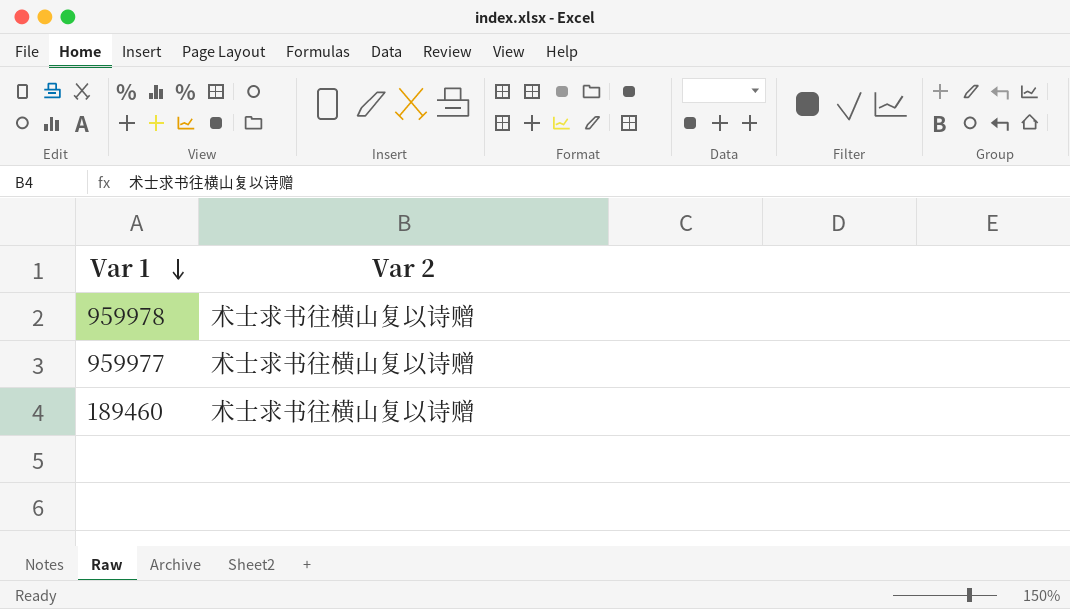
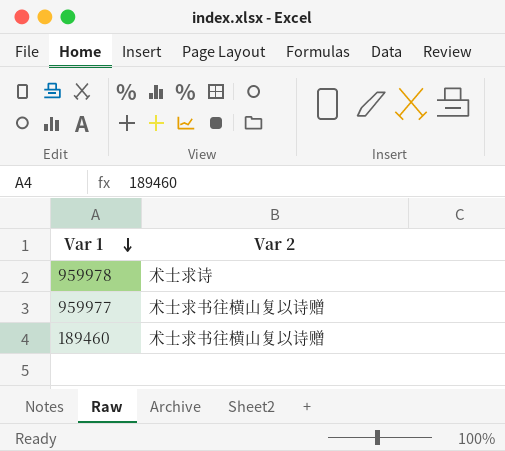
959978 | Var 2: 术士求书往横山复以诗赠 -> 术士求诗

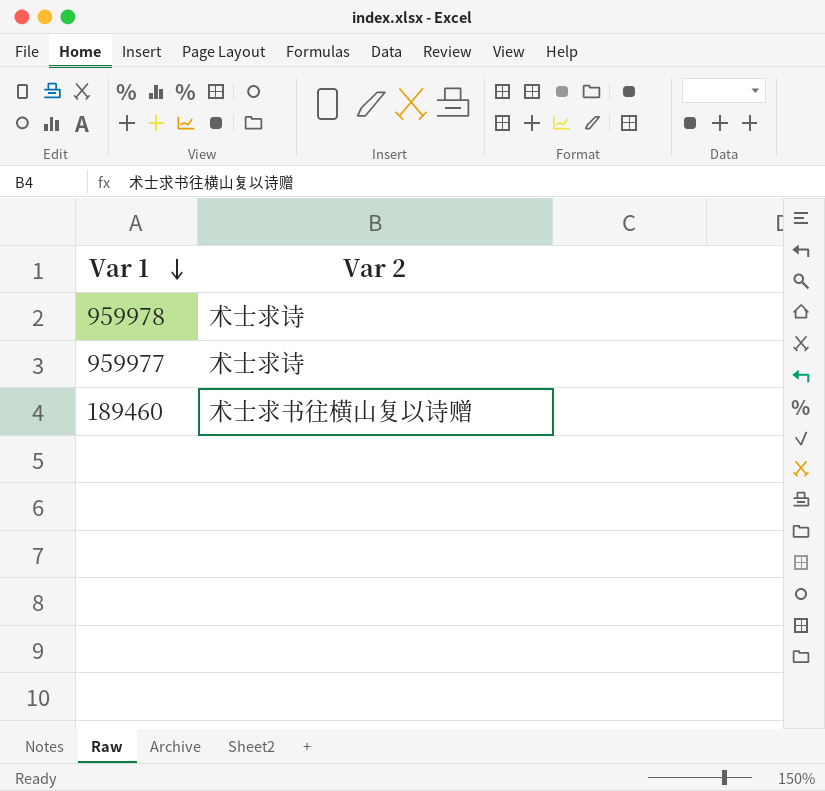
959977 | Var 2: 术士求书往横山复以诗赠 -> 术士求诗

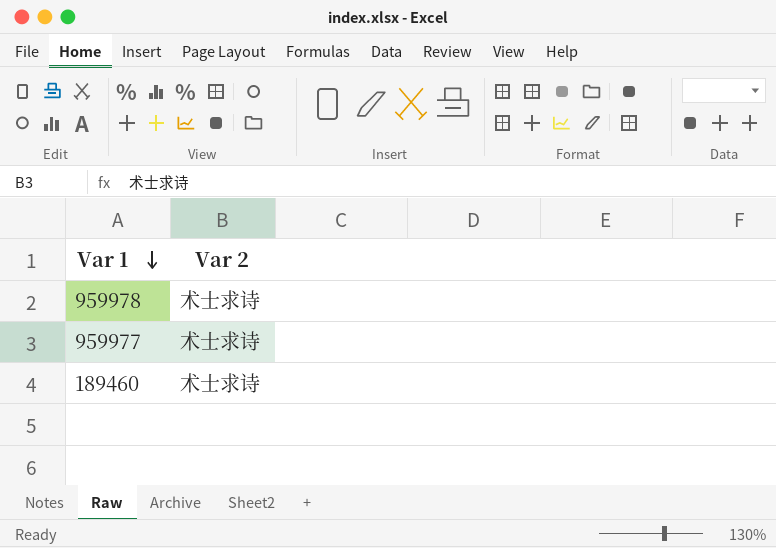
189460 | Var 2: 术士求书往横山复以诗赠 -> 术士求诗

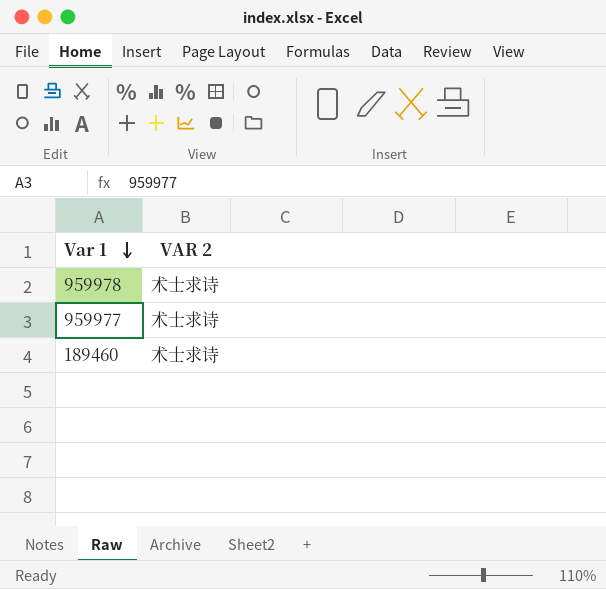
column name: Var 2 -> VAR 2

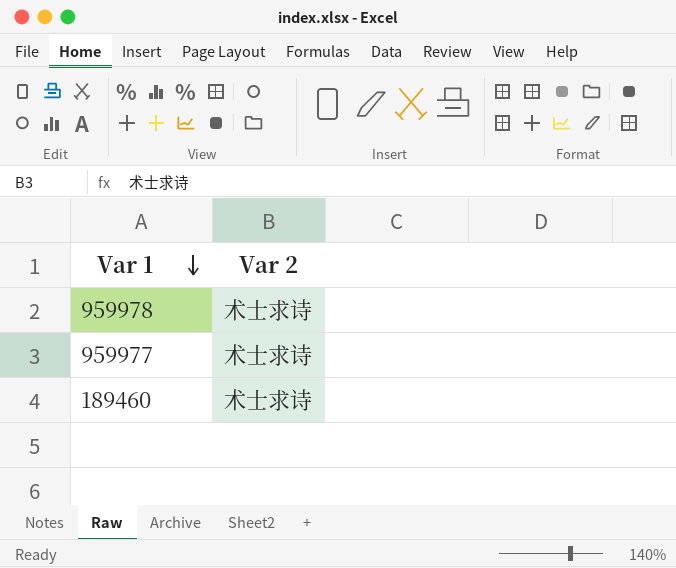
column name: VAR 2 -> Var 2

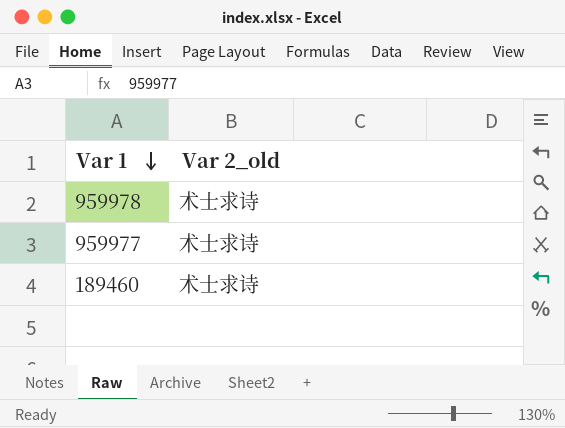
column name: Var 2 -> Var 2_old

